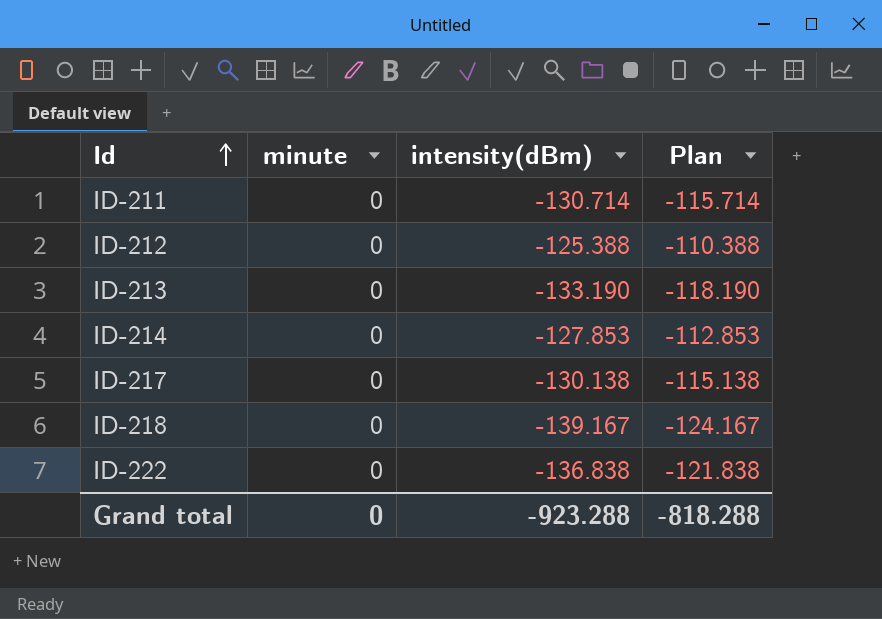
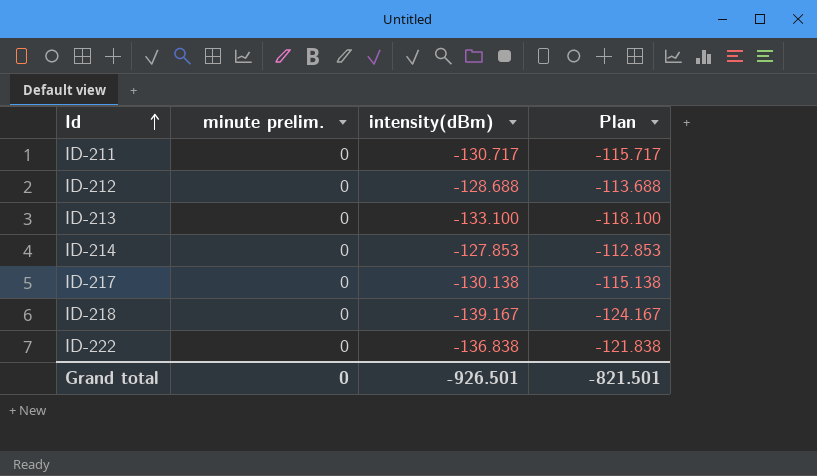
column name: minute -> minute prelim.
ID-211 | intensity(dBm): -130.714 -> -130.717
ID-211 | Plan: -115.714 -> -115.717
ID-212 | intensity(dBm): -125.388 -> -128.688
ID-212 | Plan: -110.388 -> -113.688
ID-213 | intensity(dBm): -133.190 -> -133.100
ID-213 | Plan: -118.190 -> -118.100
Grand total | intensity(dBm): -923.288 -> -926.501
Grand total | Plan: -818.288 -> -821.501

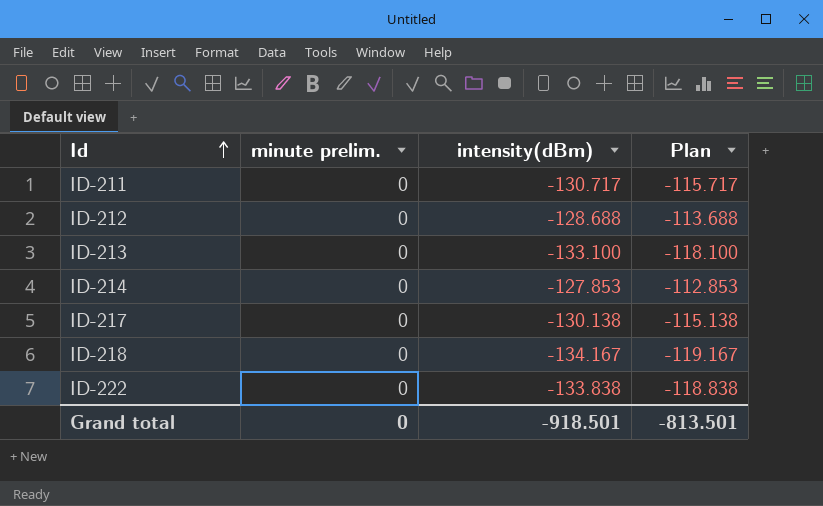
ID-218 | intensity(dBm): -139.167 -> -134.167
ID-218 | Plan: -124.167 -> -119.167
ID-222 | intensity(dBm): -136.838 -> -133.838
ID-222 | Plan: -121.838 -> -118.838
Grand total | intensity(dBm): -926.501 -> -918.501
Grand total | Plan: -821.501 -> -813.501

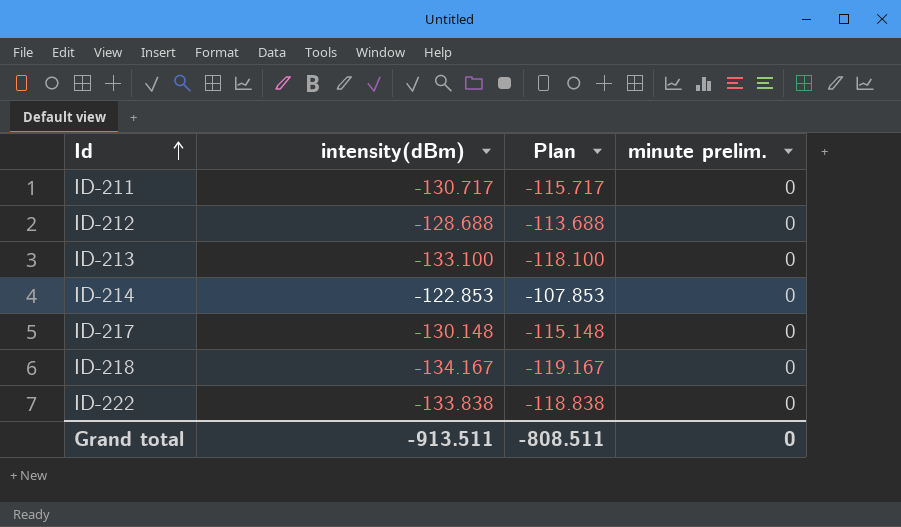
column minute prelim. | position: 2 -> 4
ID-214 | intensity(dBm): -127.853 -> -122.853
ID-214 | Plan: -112.853 -> -107.853
ID-217 | intensity(dBm): -130.138 -> -130.148
ID-217 | Plan: -115.138 -> -115.148
Grand total | intensity(dBm): -918.501 -> -913.511
Grand total | Plan: -813.501 -> -808.511

